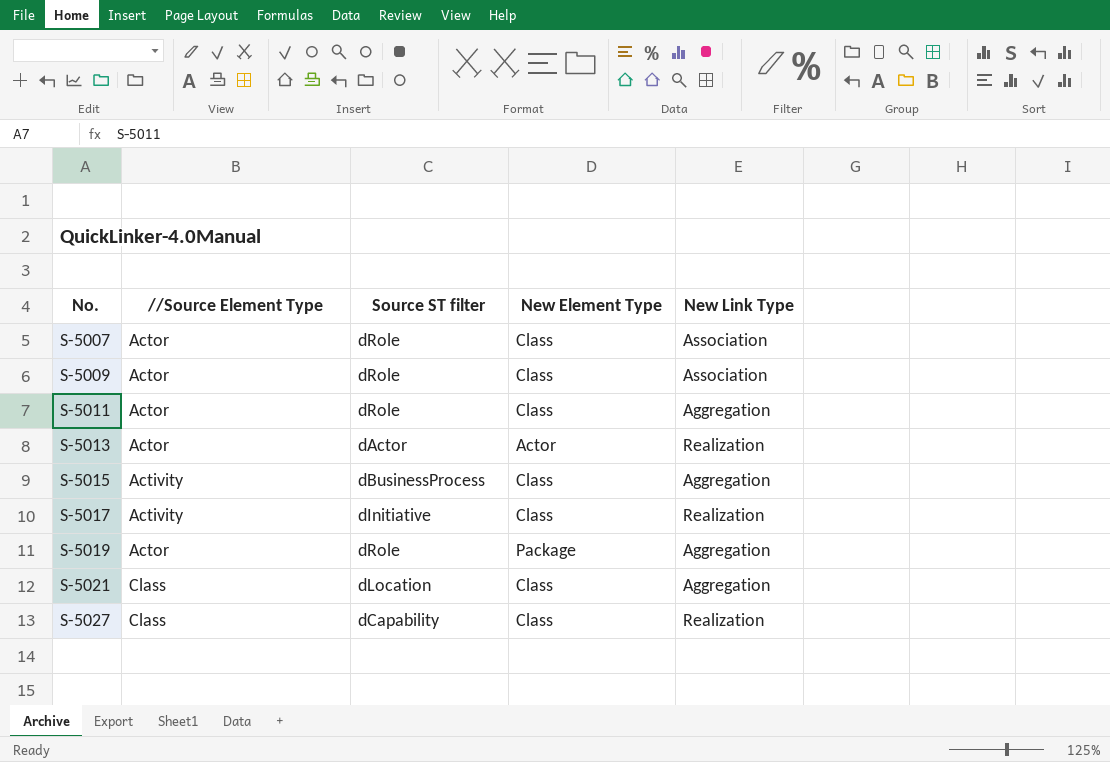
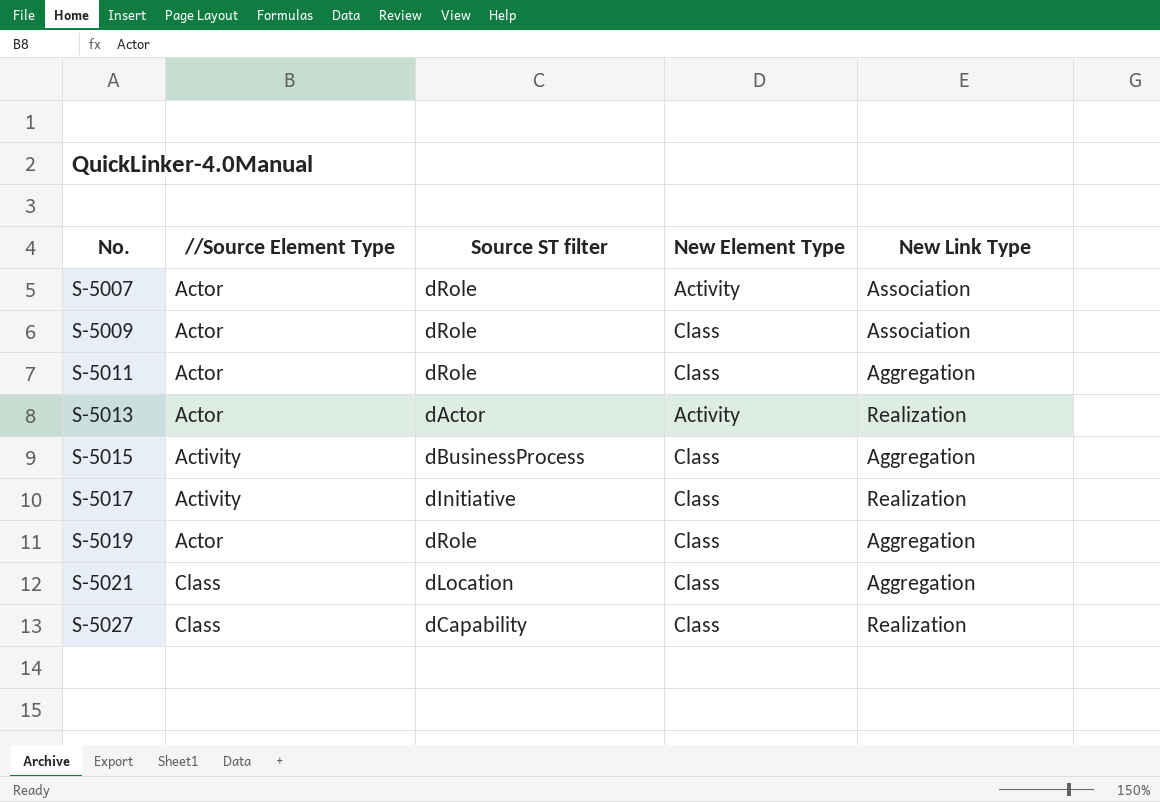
S-5007 | New Element Type: Class -> Activity
S-5013 | New Element Type: Actor -> Activity
S-5019 | New Element Type: Package -> Class

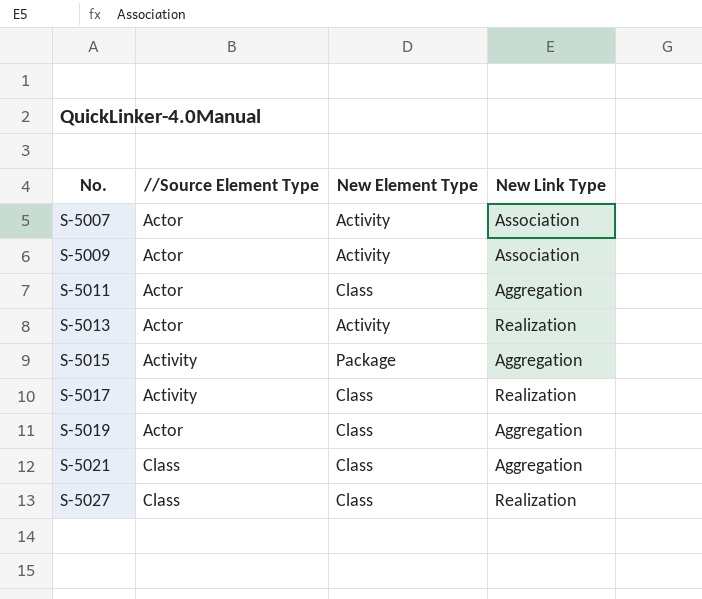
column Source ST filter | position: 3 -> none
S-5009 | New Element Type: Class -> Activity
S-5015 | New Element Type: Class -> Package

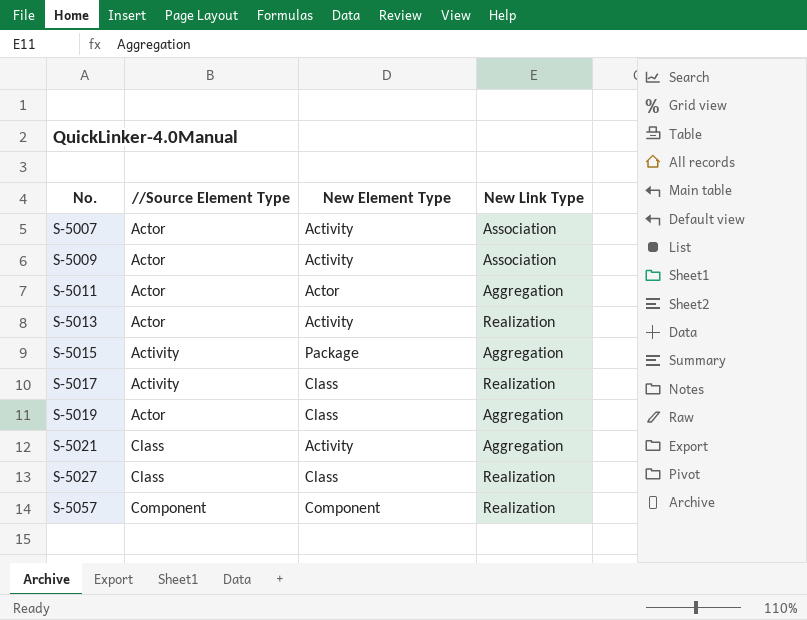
S-5011 | New Element Type: Class -> Actor
S-5021 | New Element Type: Class -> Activity
row S-5057: none -> Component | Component | Realization

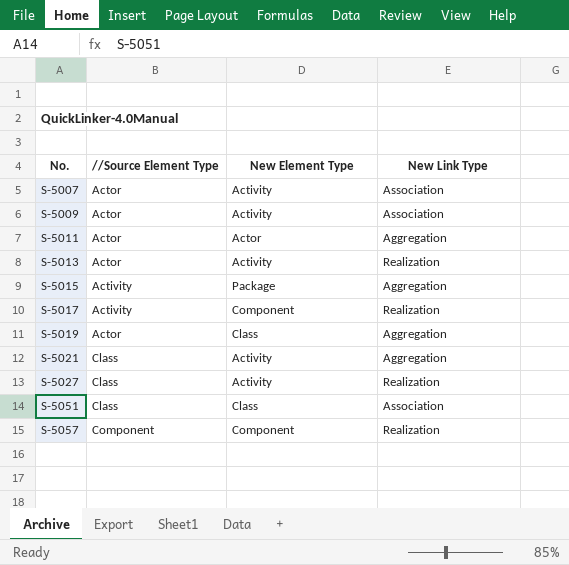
S-5017 | New Element Type: Class -> Component
S-5027 | New Element Type: Class -> Activity
row S-5051: none -> Class | Class | Association

